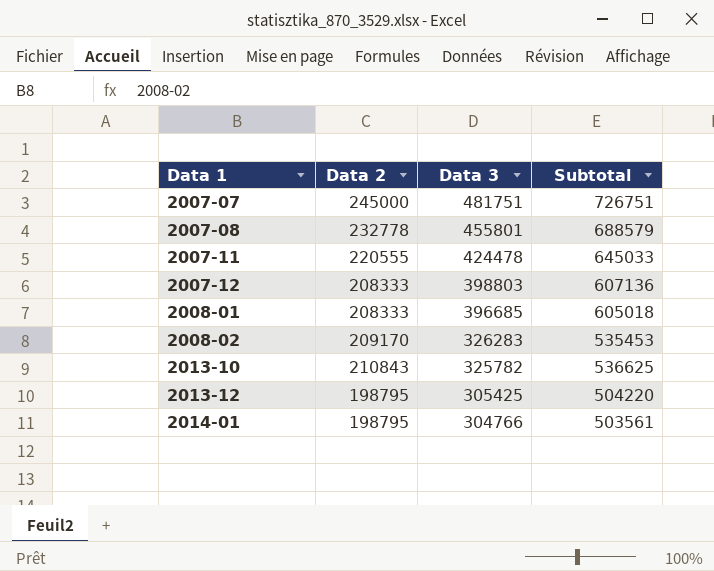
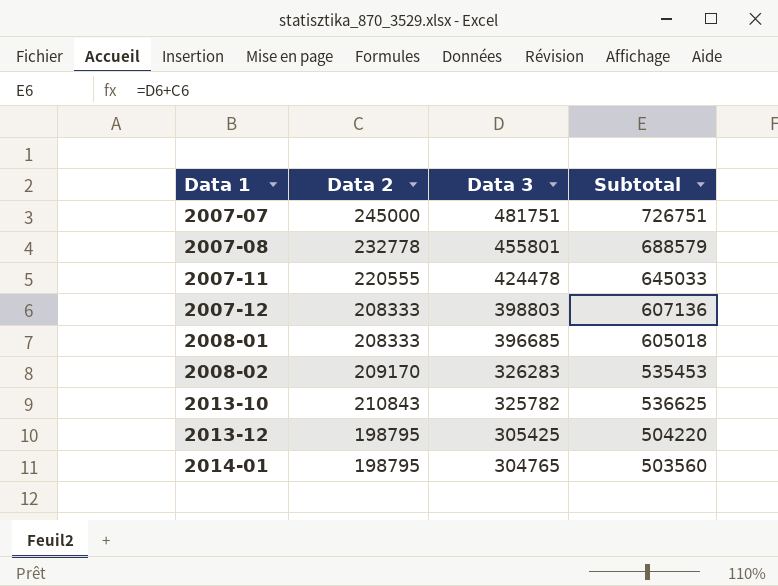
2014-01 | Data 3: 304766 -> 304765
2014-01 | Subtotal: 503561 -> 503560

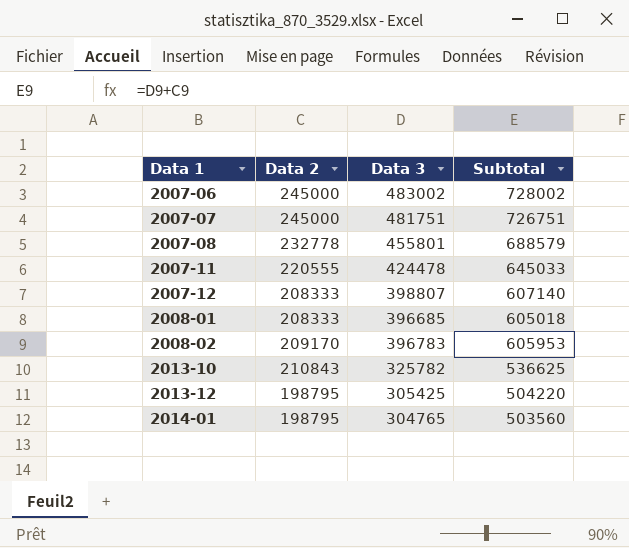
row 2007-06: none -> 245000 | 483002 | 728002
2007-12 | Data 3: 398803 -> 398807
2007-12 | Subtotal: 607136 -> 607140
2008-02 | Data 3: 326283 -> 396783
2008-02 | Subtotal: 535453 -> 605953

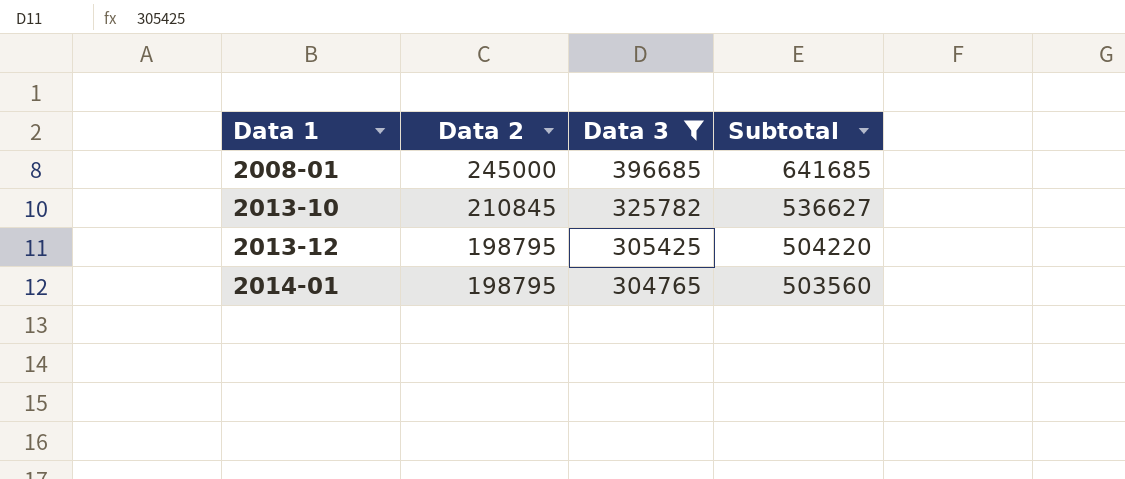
filter: none -> Data 3 <= 396685
2008-01 | Data 2: 208333 -> 245000
2008-01 | Subtotal: 605018 -> 641685
2013-10 | Data 2: 210843 -> 210845
2013-10 | Subtotal: 536625 -> 536627

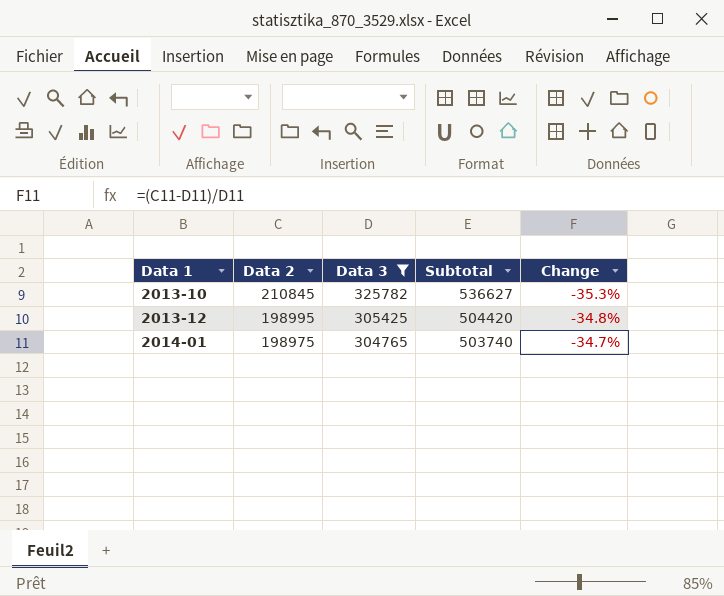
column Change | formula: none -> ([Data 2] - [Data 3]) / [Data 3]
row 2008-01: 245000 | 396685 | 641685 -> none
2013-12 | Data 2: 198795 -> 198995
2013-12 | Subtotal: 504220 -> 504420
2014-01 | Data 2: 198795 -> 198975
2014-01 | Subtotal: 503560 -> 503740

